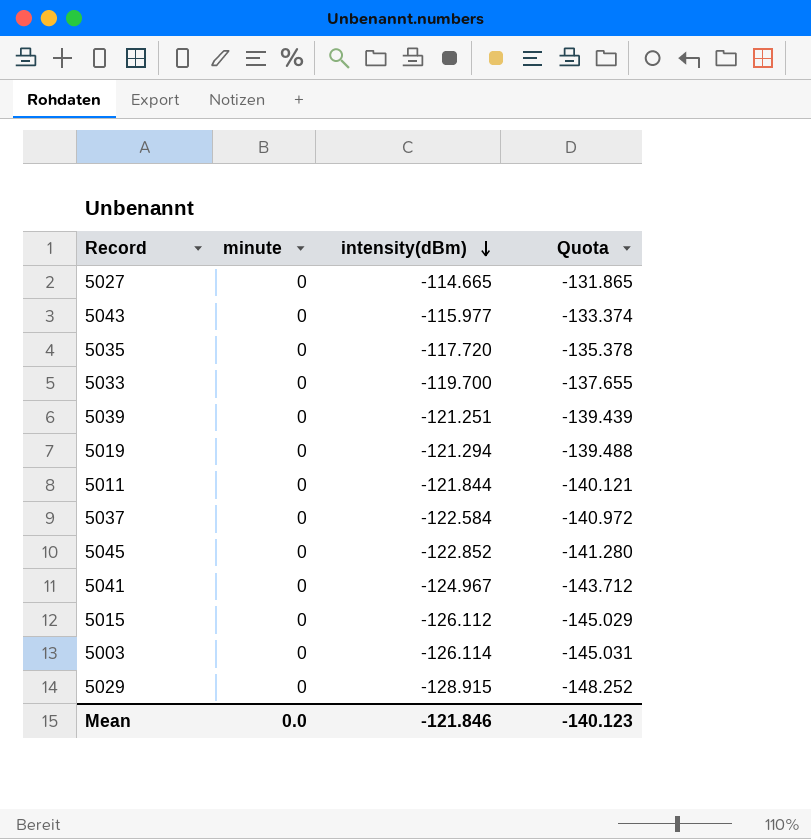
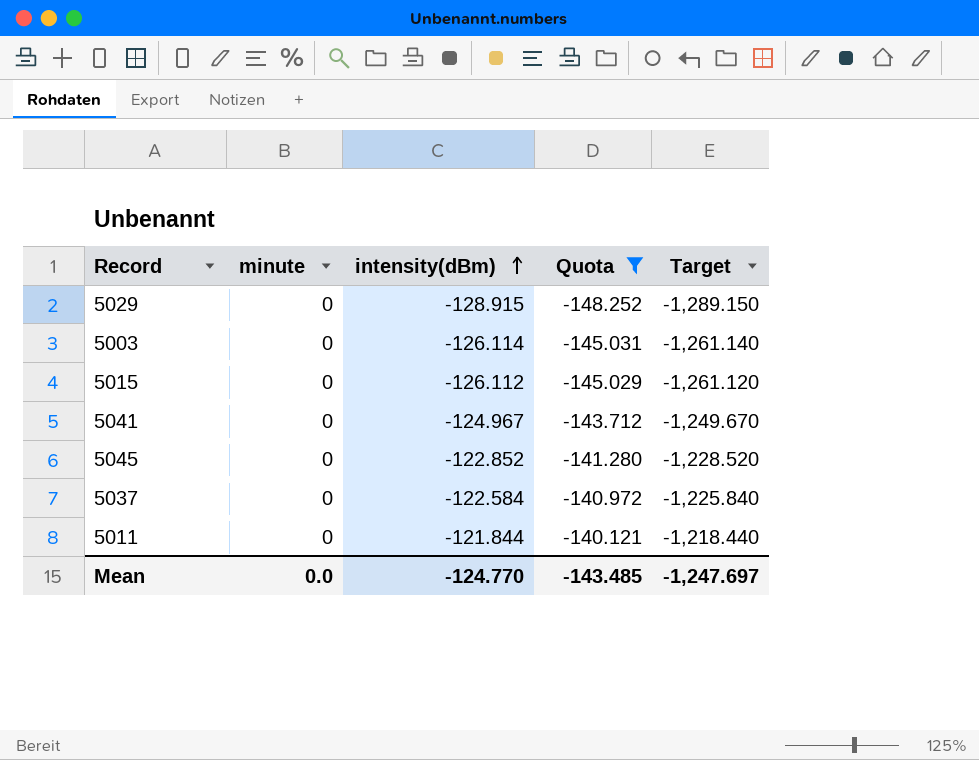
filter: none -> Quota <= -140.121
row order: intensity(dBm) descending -> intensity(dBm) ascending
column Target | formula: none -> [intensity(dBm)] * 10
Mean | intensity(dBm): -121.846 -> -124.770
Mean | Quota: -140.123 -> -143.485

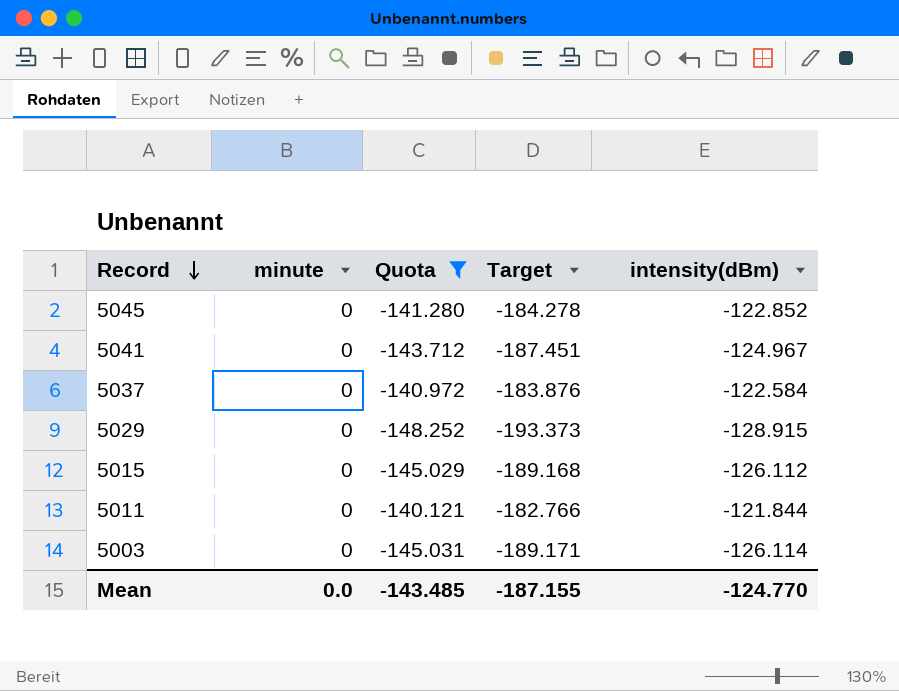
row order: intensity(dBm) ascending -> Record descending
column Target | formula: [intensity(dBm)] * 10 -> [intensity(dBm)] * 1.5
column intensity(dBm) | position: 3 -> 5
Mean | Target: -1,247.697 -> -187.155

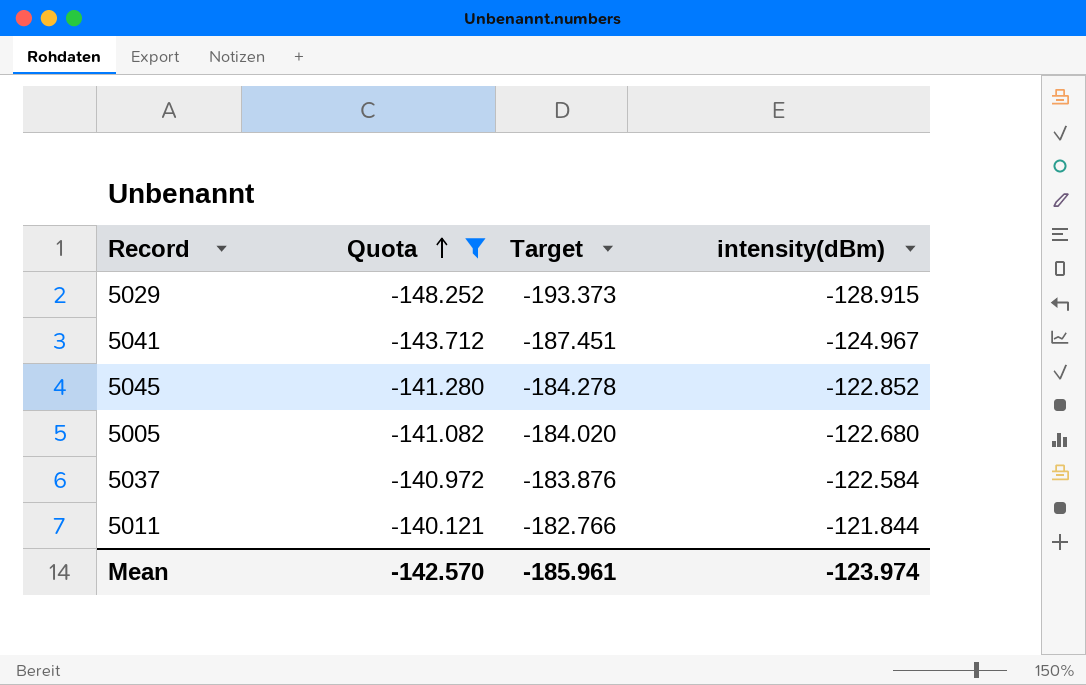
row order: Record descending -> Quota ascending
column minute | position: 2 -> none
row 5015: 0 | -145.029 | -189.168 | -126.112 -> none
row 5003: 0 | -145.031 | -189.171 | -126.114 -> none
row 5005: none -> -141.082 | -184.020 | -122.680
Mean | Quota: -143.485 -> -142.570
Mean | Target: -187.155 -> -185.961
Mean | intensity(dBm): -124.770 -> -123.974

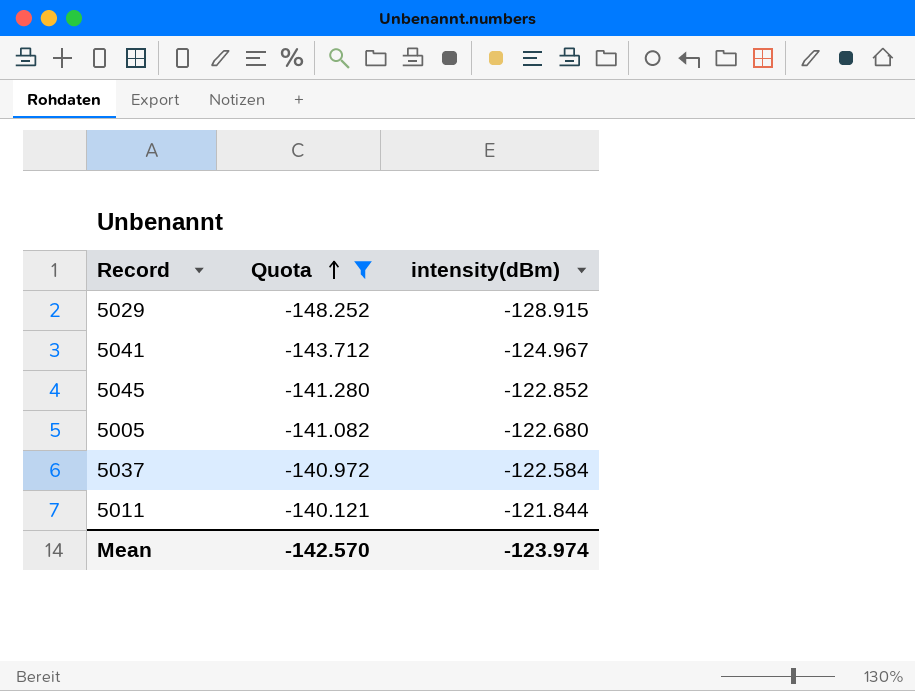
column Target | formula: [intensity(dBm)] * 1.5 -> none

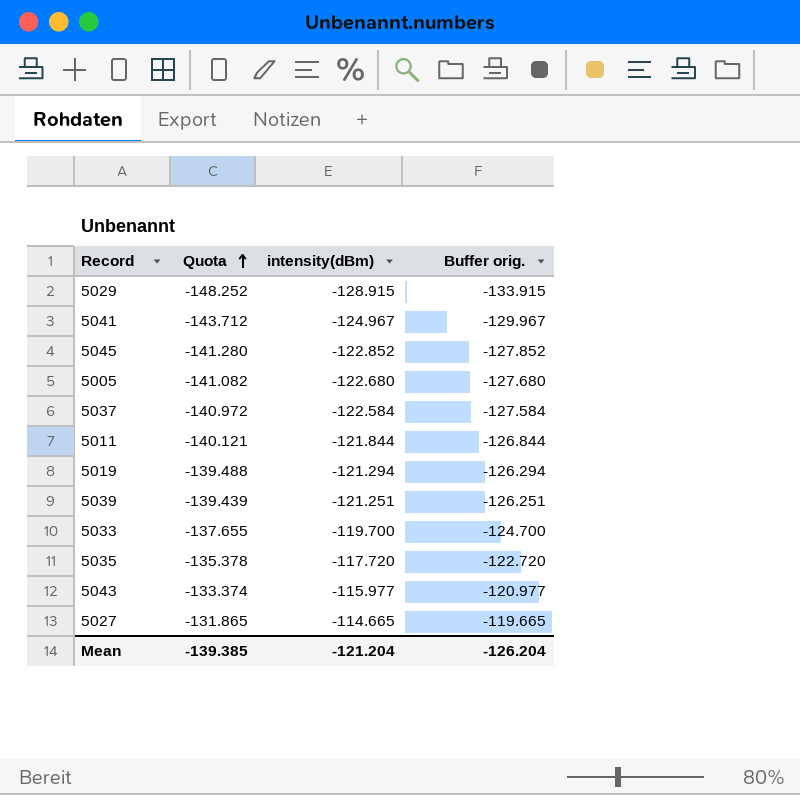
filter: Quota <= -140.121 -> none
column Buffer orig. | formula: none -> [intensity(dBm)] - 5
Mean | Quota: -142.570 -> -139.385
Mean | intensity(dBm): -123.974 -> -121.204

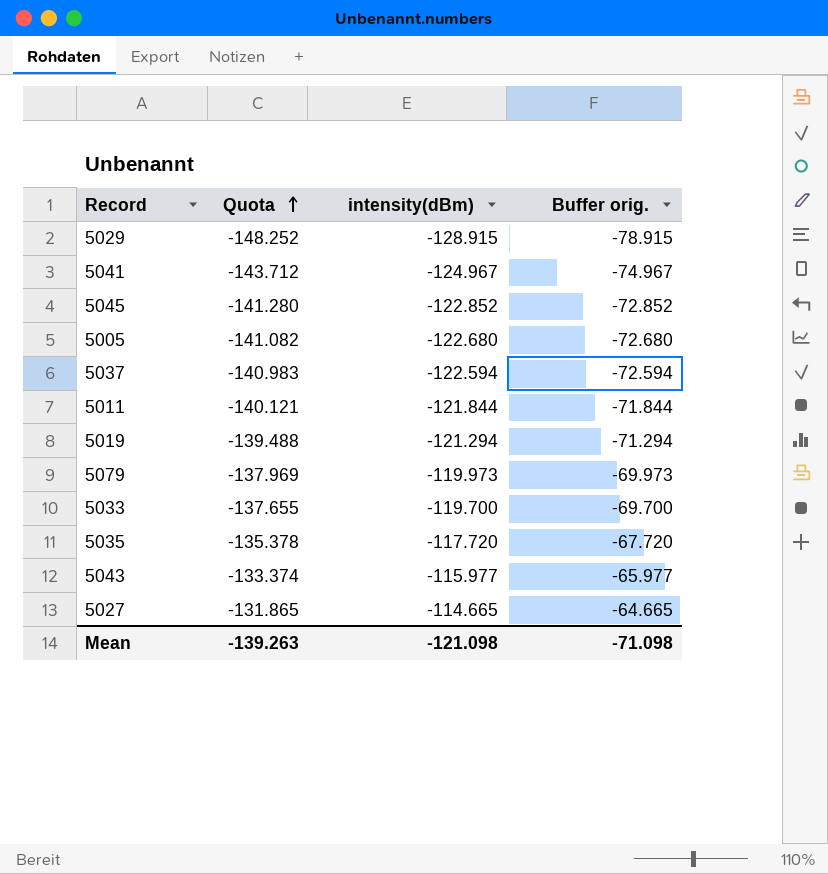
column Buffer orig. | formula: [intensity(dBm)] - 5 -> [intensity(dBm)] + 50
row 5039: -139.439 | -121.251 | -126.251 -> none
5037 | Quota: -140.972 -> -140.983
5037 | intensity(dBm): -122.584 -> -122.594
row 5079: none -> -137.969 | -119.973 | -69.973
Mean | Quota: -139.385 -> -139.263
Mean | intensity(dBm): -121.204 -> -121.098
Mean | Buffer orig.: -126.204 -> -71.098

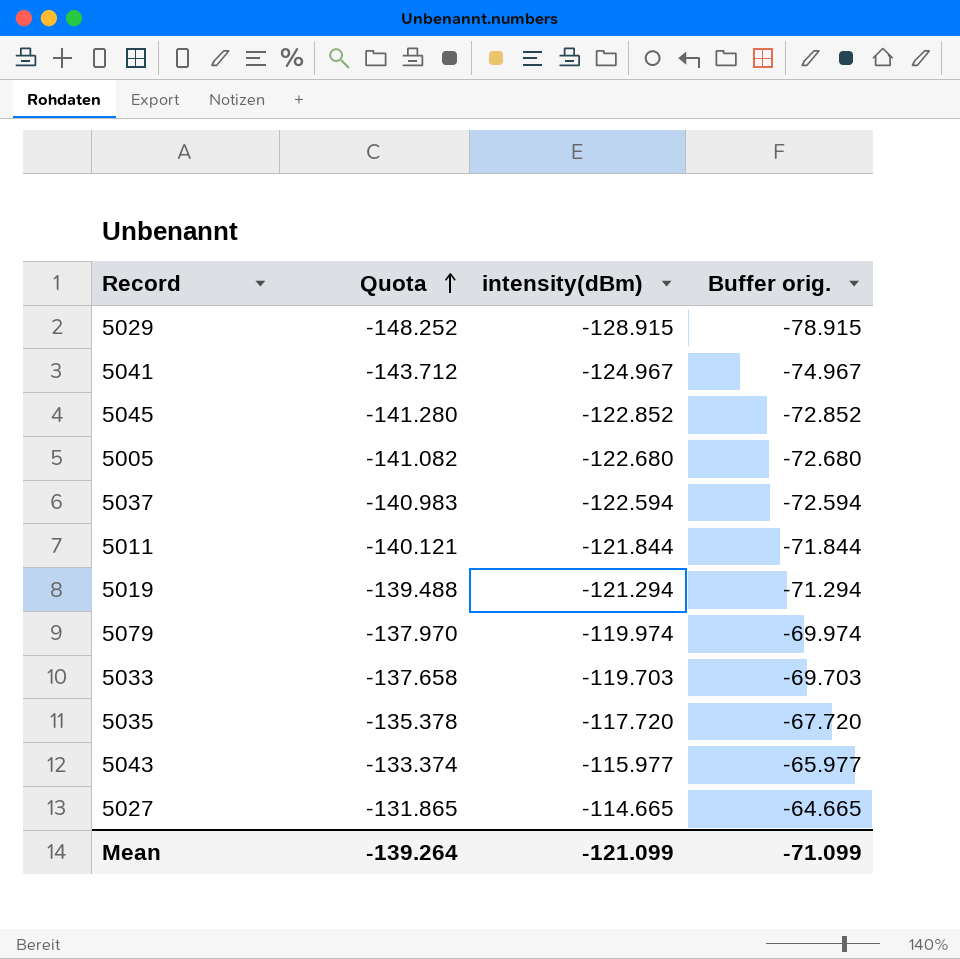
5079 | Quota: -137.969 -> -137.970
5079 | intensity(dBm): -119.973 -> -119.974
5079 | Buffer orig.: -69.973 -> -69.974
5033 | Quota: -137.655 -> -137.658
5033 | intensity(dBm): -119.700 -> -119.703
5033 | Buffer orig.: -69.700 -> -69.703
Mean | Quota: -139.263 -> -139.264
Mean | intensity(dBm): -121.098 -> -121.099
Mean | Buffer orig.: -71.098 -> -71.099

